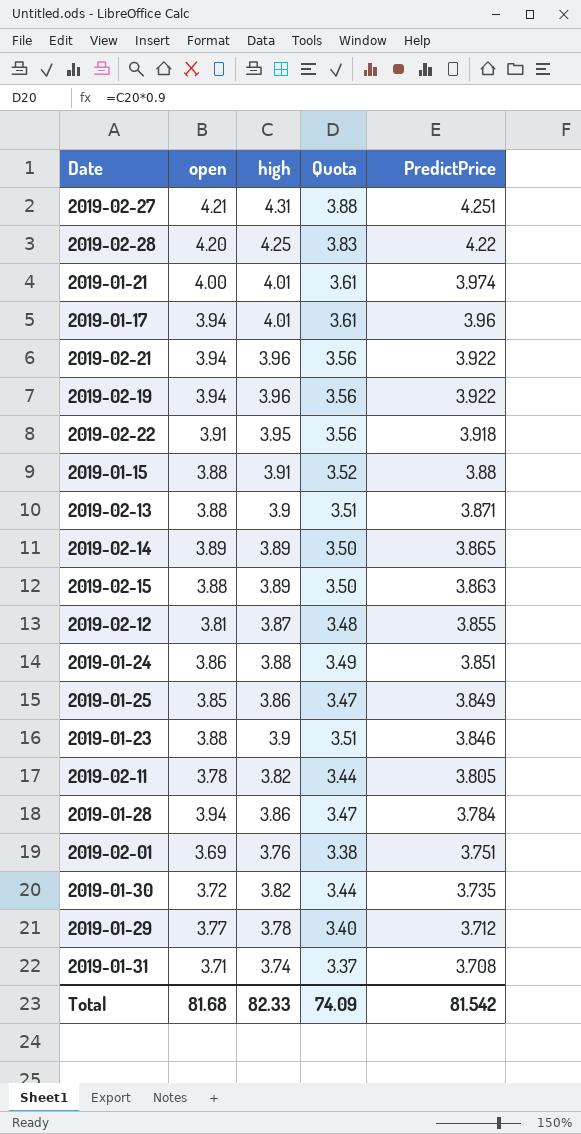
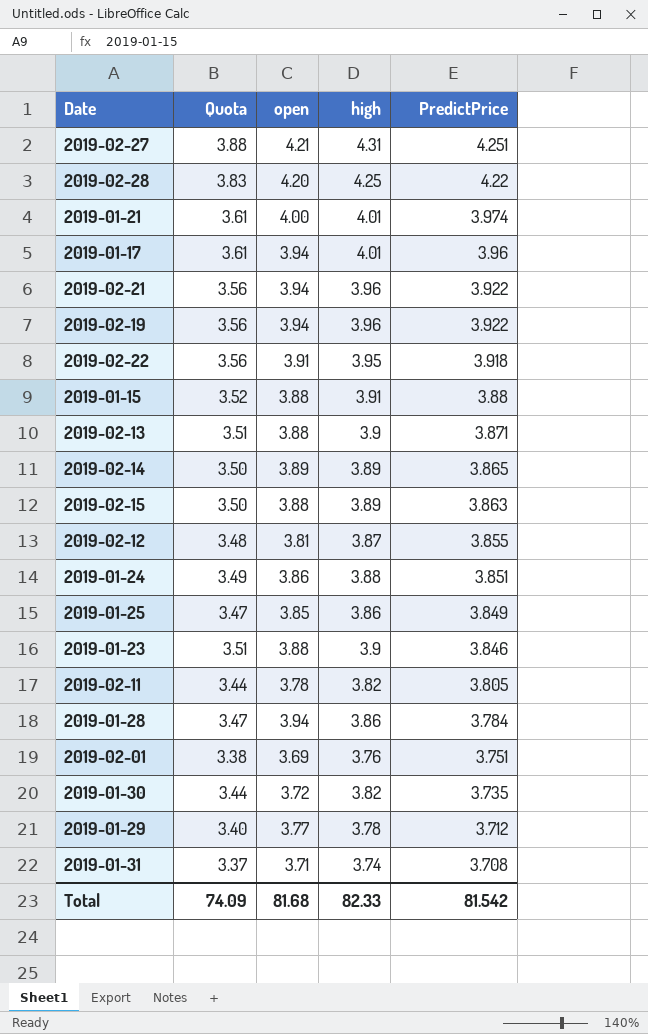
column Quota | position: 4 -> 2

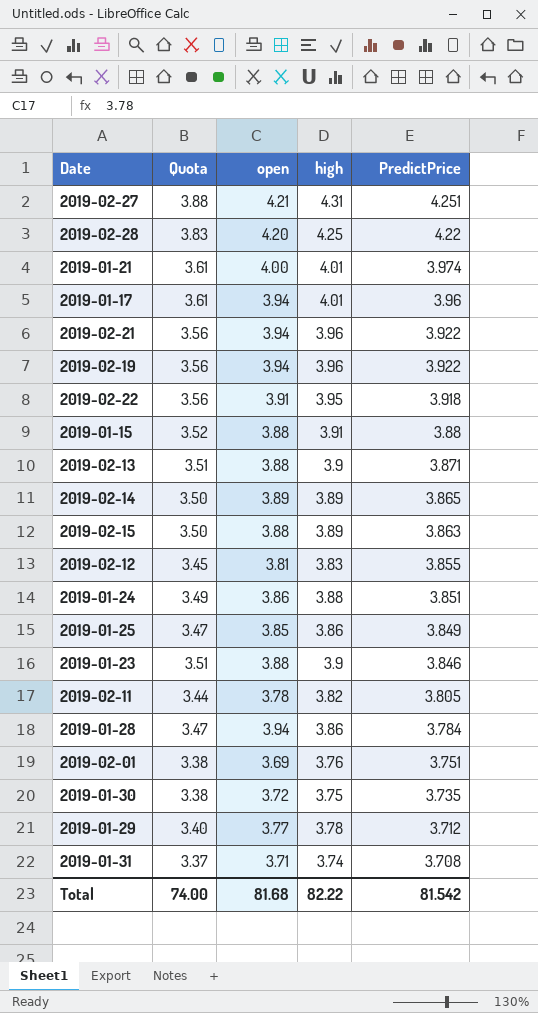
2019-02-12 | Quota: 3.48 -> 3.45
2019-02-12 | high: 3.87 -> 3.83
2019-01-30 | Quota: 3.44 -> 3.38
2019-01-30 | high: 3.82 -> 3.75
Total | Quota: 74.09 -> 74.00
Total | high: 82.33 -> 82.22

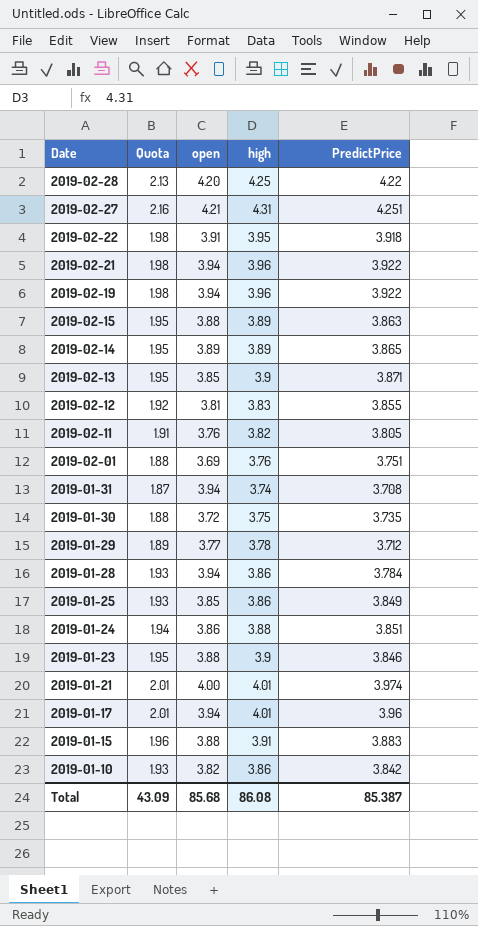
row order: PredictPrice descending -> Date descending
column Quota | formula: [high] * 0.9 -> [high] * 0.5
2019-02-13 | open: 3.88 -> 3.85
2019-02-11 | open: 3.78 -> 3.76
2019-01-31 | open: 3.71 -> 3.94
2019-01-15 | PredictPrice: 3.88 -> 3.883
row 2019-01-10: none -> 1.93 | 3.82 | 3.86 | 3.842
Total | Quota: 74.00 -> 43.09
Total | open: 81.68 -> 85.68
Total | high: 82.22 -> 86.08
Total | PredictPrice: 81.542 -> 85.387

